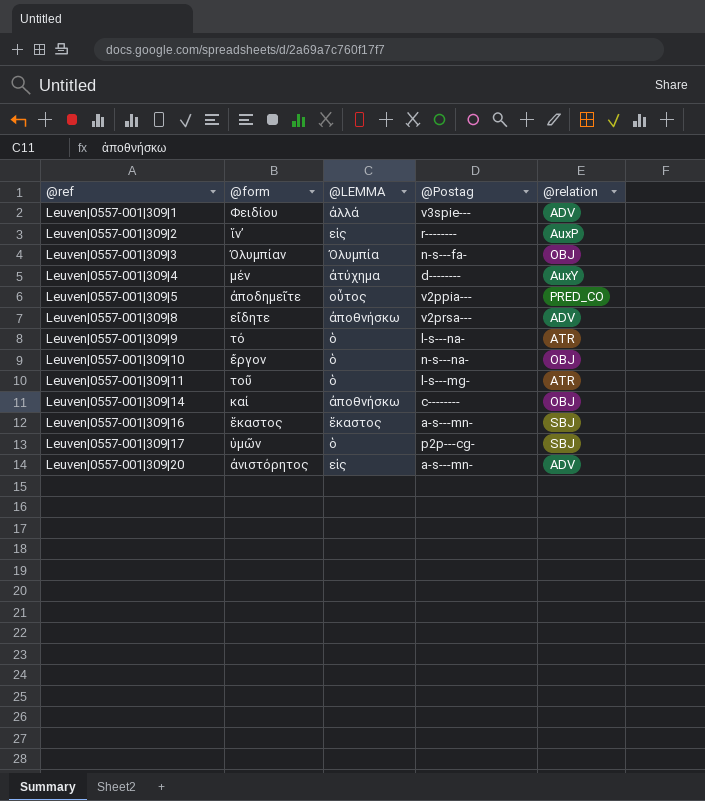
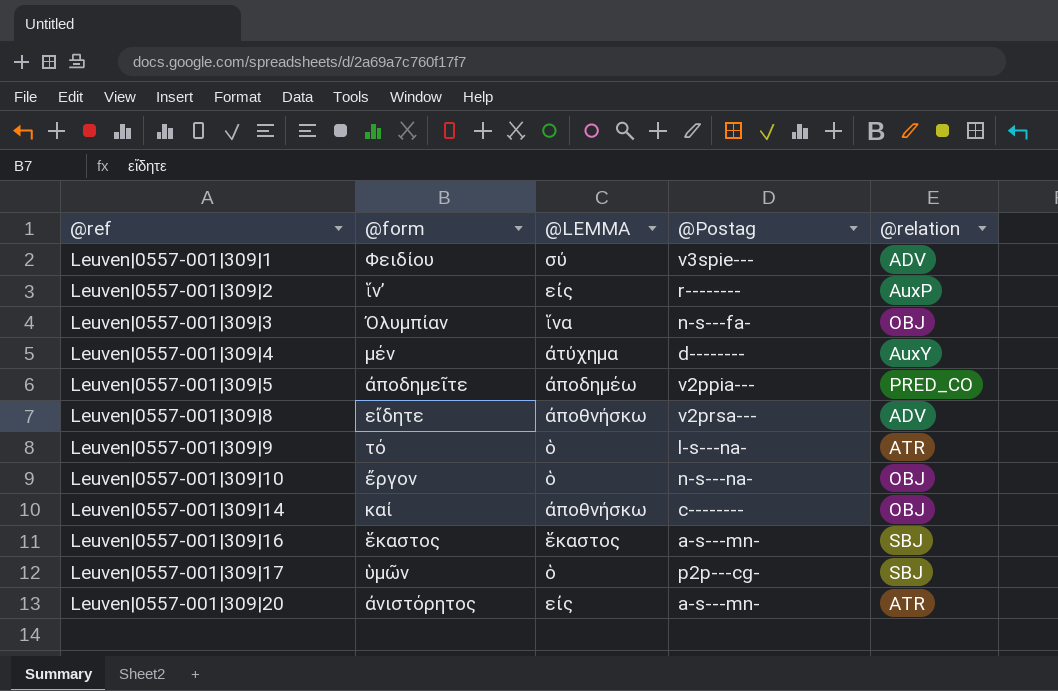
row Leuven|0557-001|309|11: τοῦ | ὁ | l-s---mg- | ATR -> none
Leuven|0557-001|309|1 | @LEMMA: ἀλλά -> σύ
Leuven|0557-001|309|3 | @LEMMA: Ὀλυμπία -> ἵνα
Leuven|0557-001|309|5 | @LEMMA: οὗτος -> ἀποδημέω
Leuven|0557-001|309|20 | @relation: ADV -> ATR

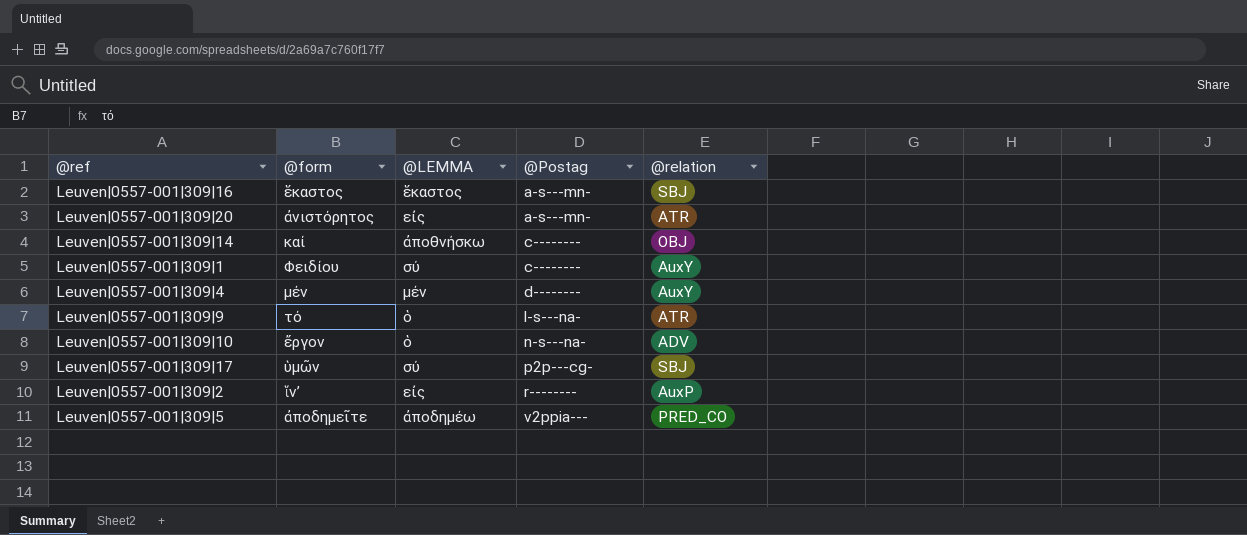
row order: @ref ascending -> @Postag ascending
row Leuven|0557-001|309|3: Ὀλυμπίαν | ἵνα | n-s---fa- | OBJ -> none
row Leuven|0557-001|309|8: εἴδητε | ἀποθνήσκω | v2prsa--- | ADV -> none
Leuven|0557-001|309|1 | @Postag: v3spie--- -> c--------
Leuven|0557-001|309|1 | @relation: ADV -> AuxY
Leuven|0557-001|309|4 | @LEMMA: ἀτύχημα -> μέν
Leuven|0557-001|309|10 | @relation: OBJ -> ADV
Leuven|0557-001|309|17 | @LEMMA: ὁ -> σύ

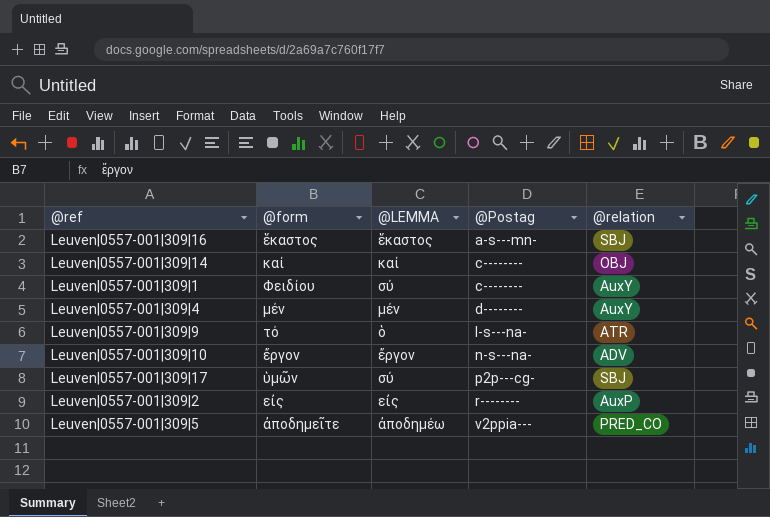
row Leuven|0557-001|309|20: ἀνιστόρητος | εἰς | a-s---mn- | ATR -> none
Leuven|0557-001|309|14 | @LEMMA: ἀποθνήσκω -> καί
Leuven|0557-001|309|10 | @LEMMA: ὁ -> ἔργον
Leuven|0557-001|309|2 | @form: ἵνʼ -> εἰς

